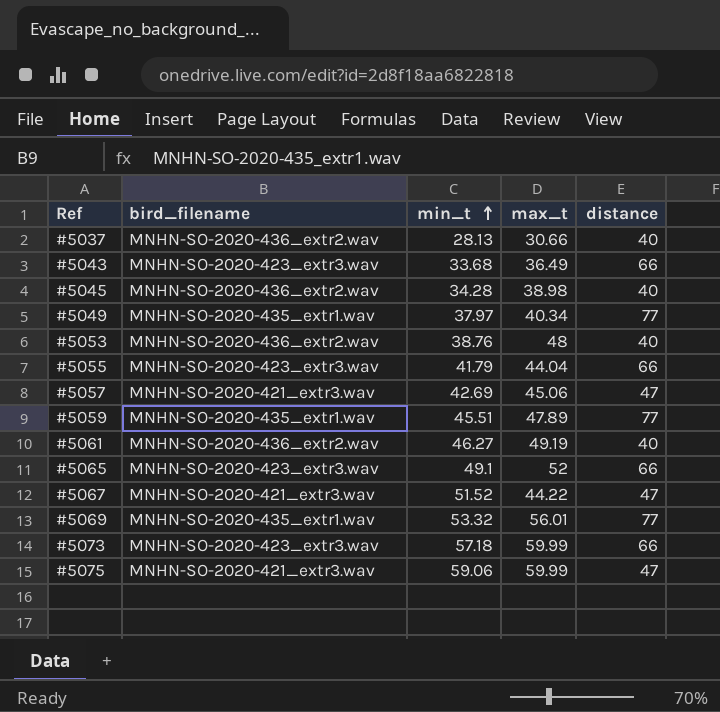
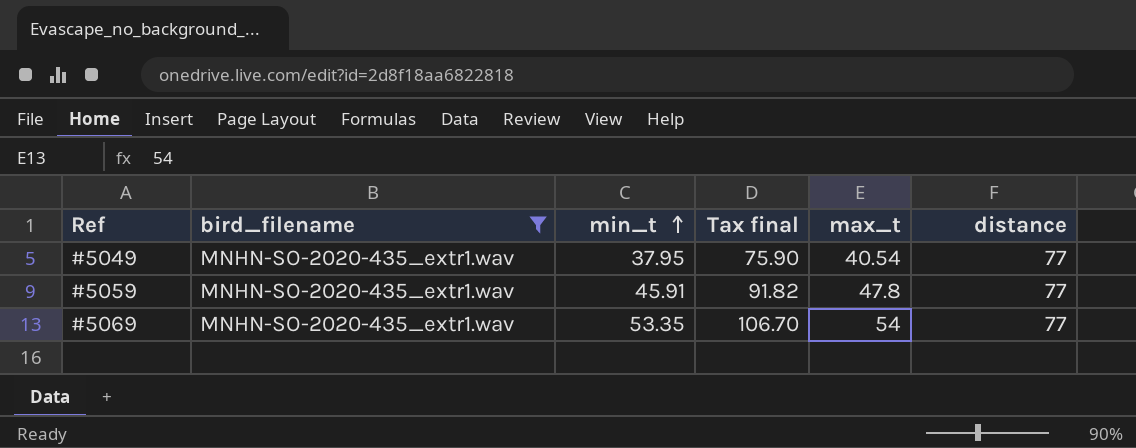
filter: none -> bird_filename = MNHN-SO-2020-435_extr1.wav
column Tax final | formula: none -> [min_t] * 2
#5049 | min_t: 37.97 -> 37.95
#5049 | max_t: 40.34 -> 40.54
#5059 | min_t: 45.51 -> 45.91
#5059 | max_t: 47.89 -> 47.8
#5069 | min_t: 53.32 -> 53.35
#5069 | max_t: 56.01 -> 54

